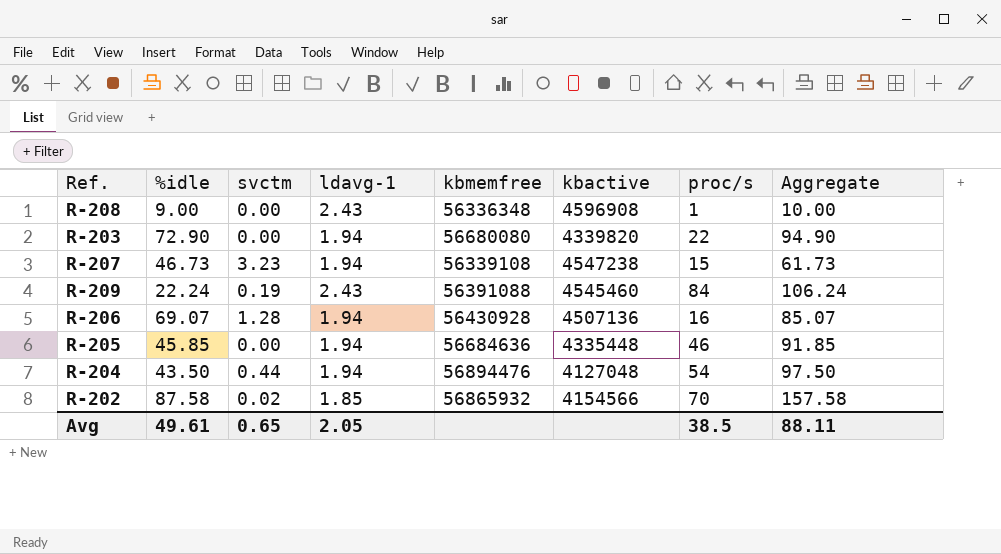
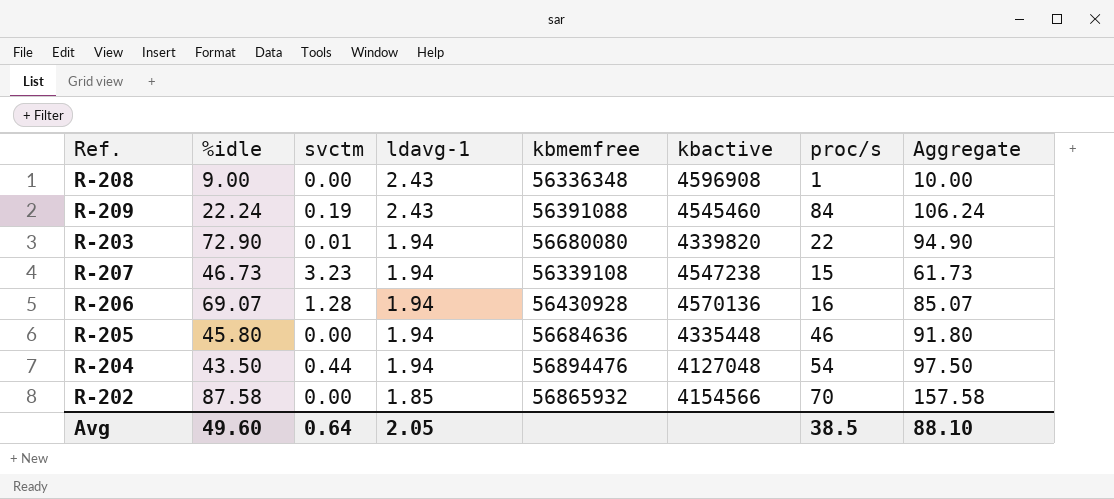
row order: none -> ldavg-1 descending
R-203 | svctm: 0.00 -> 0.01
R-206 | kbactive: 4507136 -> 4570136
R-205 | %idle: 45.85 -> 45.80
R-205 | Aggregate: 91.85 -> 91.80
R-202 | svctm: 0.02 -> 0.00
Avg | %idle: 49.61 -> 49.60
Avg | svctm: 0.65 -> 0.64
Avg | Aggregate: 88.11 -> 88.10

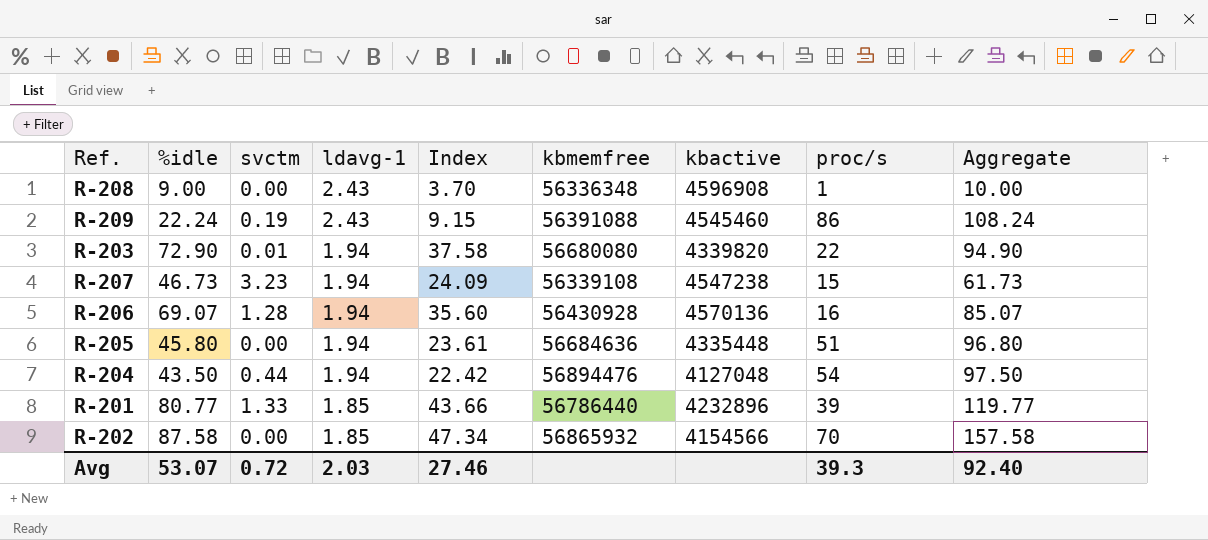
column Index | formula: none -> [%idle] / [ldavg-1]
R-209 | proc/s: 84 -> 86
R-209 | Aggregate: 106.24 -> 108.24
R-205 | proc/s: 46 -> 51
R-205 | Aggregate: 91.80 -> 96.80
row R-201: none -> 80.77 | 1.33 | 1.85 | 43.66 | 56786440 | 4232896 | 39 | 119.77
Avg | %idle: 49.60 -> 53.07
Avg | svctm: 0.64 -> 0.72
Avg | ldavg-1: 2.05 -> 2.03
Avg | proc/s: 38.5 -> 39.3
Avg | Aggregate: 88.10 -> 92.40

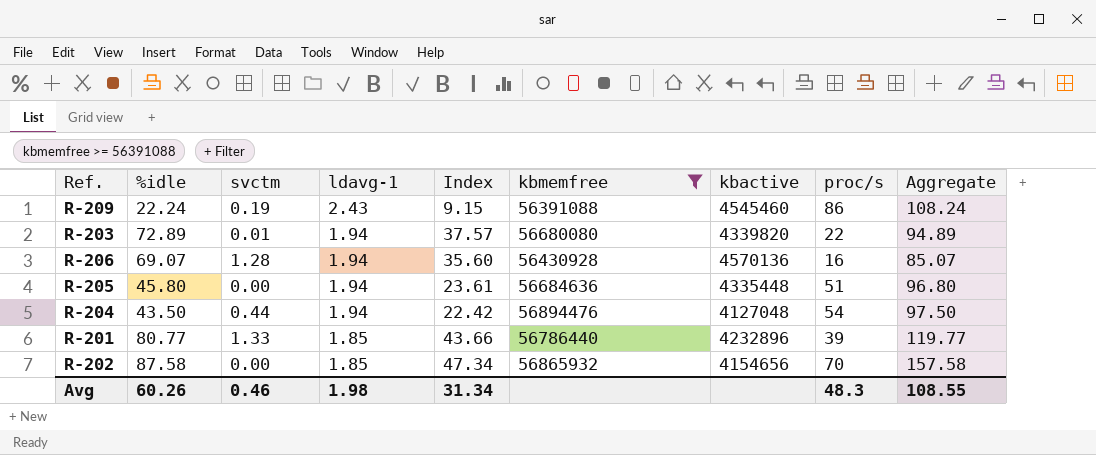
filter: none -> kbmemfree >= 56391088
R-203 | %idle: 72.90 -> 72.89
R-203 | Index: 37.58 -> 37.57
R-203 | Aggregate: 94.90 -> 94.89
R-202 | kbactive: 4154566 -> 4154656
Avg | %idle: 53.07 -> 60.26
Avg | svctm: 0.72 -> 0.46
Avg | ldavg-1: 2.03 -> 1.98
Avg | Index: 27.46 -> 31.34
Avg | proc/s: 39.3 -> 48.3
Avg | Aggregate: 92.40 -> 108.55

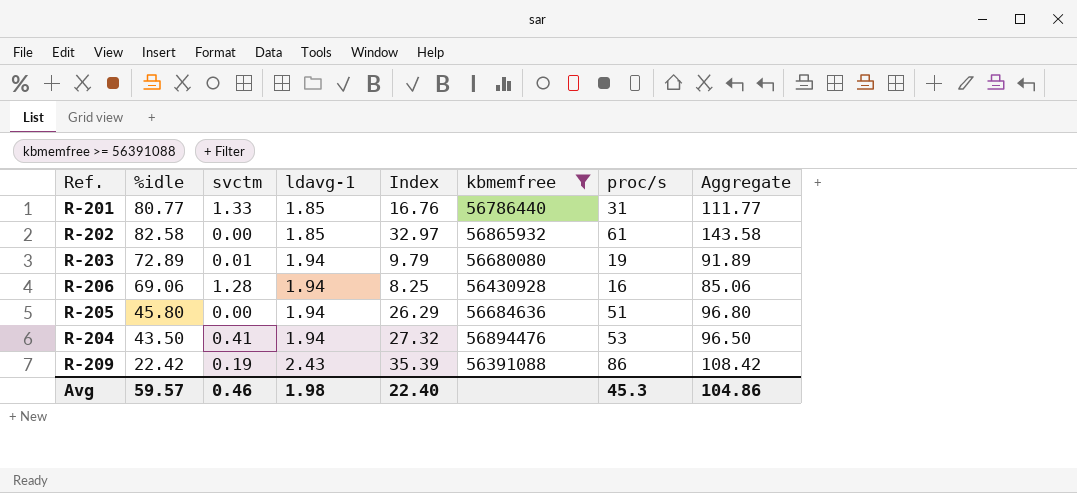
row order: ldavg-1 descending -> ldavg-1 ascending
column kbactive | position: 7 -> none
column Index | formula: [%idle] / [ldavg-1] -> [proc/s] / [ldavg-1]
R-201 | proc/s: 39 -> 31
R-201 | Aggregate: 119.77 -> 111.77
R-202 | %idle: 87.58 -> 82.58
R-202 | proc/s: 70 -> 61
R-202 | Aggregate: 157.58 -> 143.58
R-203 | proc/s: 22 -> 19
R-203 | Aggregate: 94.89 -> 91.89
R-206 | %idle: 69.07 -> 69.06
R-206 | Aggregate: 85.07 -> 85.06
R-204 | svctm: 0.44 -> 0.41
R-204 | proc/s: 54 -> 53
R-204 | Aggregate: 97.50 -> 96.50
R-209 | %idle: 22.24 -> 22.42
R-209 | Aggregate: 108.24 -> 108.42
Avg | %idle: 60.26 -> 59.57
Avg | Index: 31.34 -> 22.40
Avg | proc/s: 48.3 -> 45.3
Avg | Aggregate: 108.55 -> 104.86

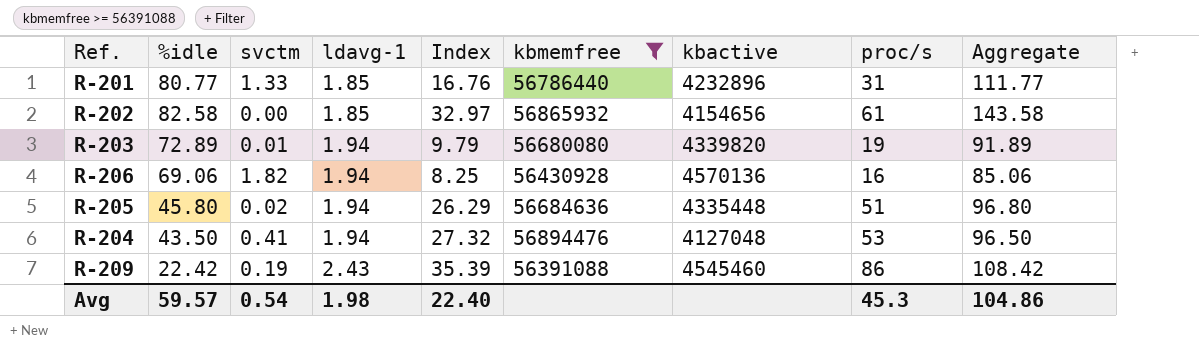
column kbactive | position: none -> 7
R-206 | svctm: 1.28 -> 1.82
R-205 | svctm: 0.00 -> 0.02
Avg | svctm: 0.46 -> 0.54

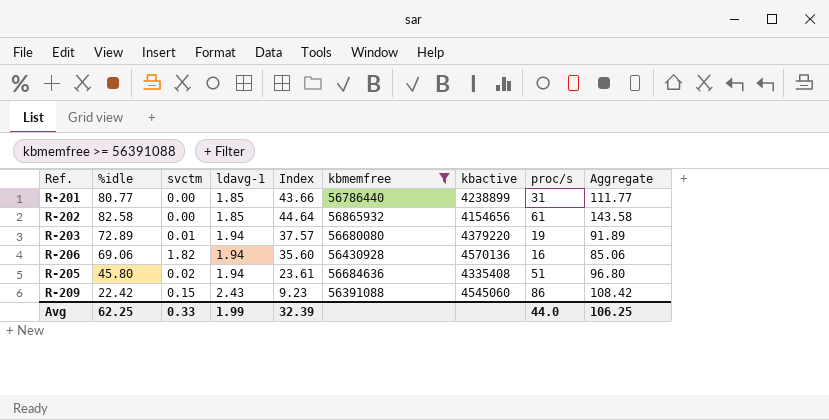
column Index | formula: [proc/s] / [ldavg-1] -> [%idle] / [ldavg-1]
row R-204: 43.50 | 0.41 | 1.94 | 27.32 | 56894476 | 4127048 | 53 | 96.50 -> none
R-201 | svctm: 1.33 -> 0.00
R-201 | kbactive: 4232896 -> 4238899
R-203 | kbactive: 4339820 -> 4379220
R-205 | kbactive: 4335448 -> 4335408
R-209 | svctm: 0.19 -> 0.15
R-209 | kbactive: 4545460 -> 4545060
Avg | %idle: 59.57 -> 62.25
Avg | svctm: 0.54 -> 0.33
Avg | ldavg-1: 1.98 -> 1.99
Avg | Index: 22.40 -> 32.39
Avg | proc/s: 45.3 -> 44.0
Avg | Aggregate: 104.86 -> 106.25

